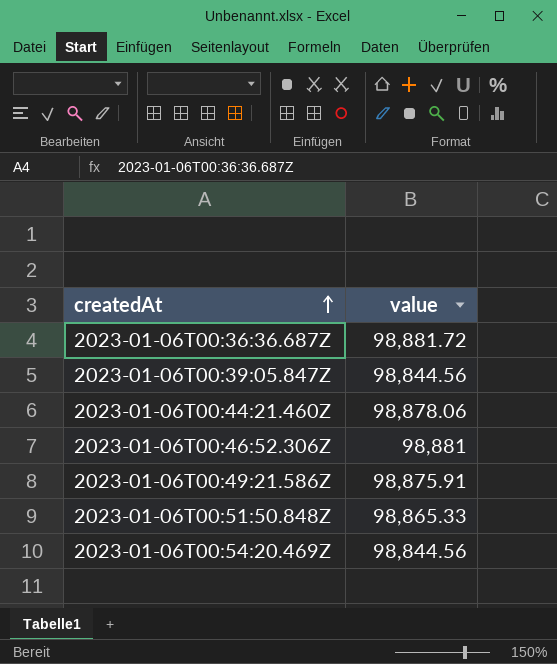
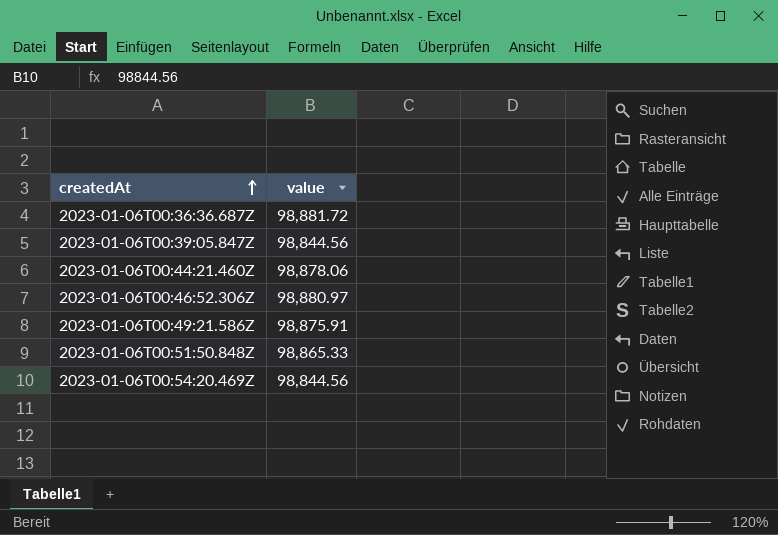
2023-01-06T00:46:52.306Z | value: 98,881 -> 98,880.97

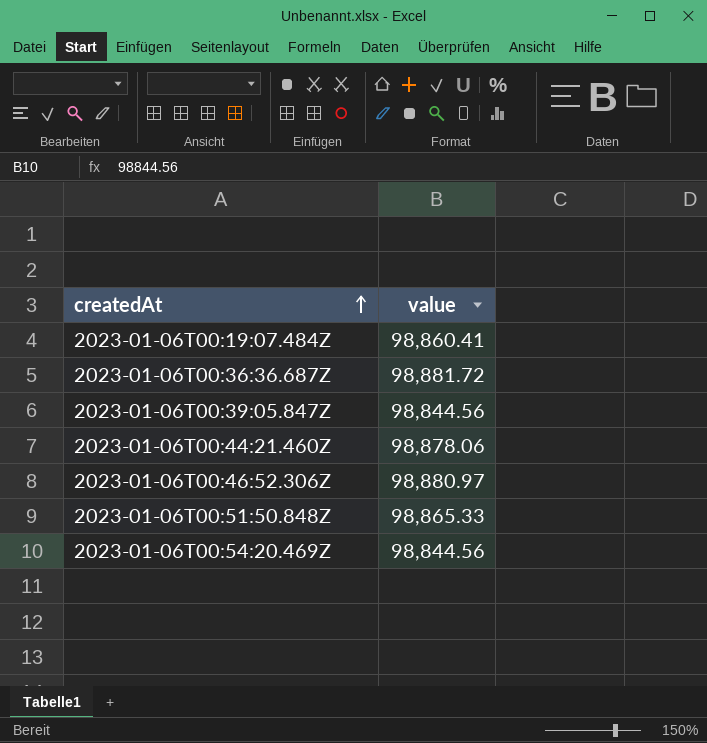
row 2023-01-06T00:49:21.586Z: 98,875.91 -> none
row 2023-01-06T00:19:07.484Z: none -> 98,860.41

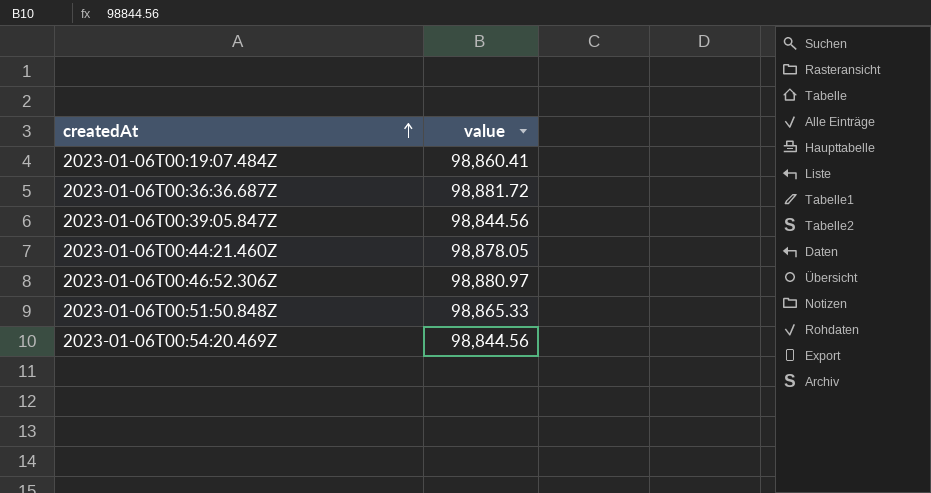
2023-01-06T00:44:21.460Z | value: 98,878.06 -> 98,878.05

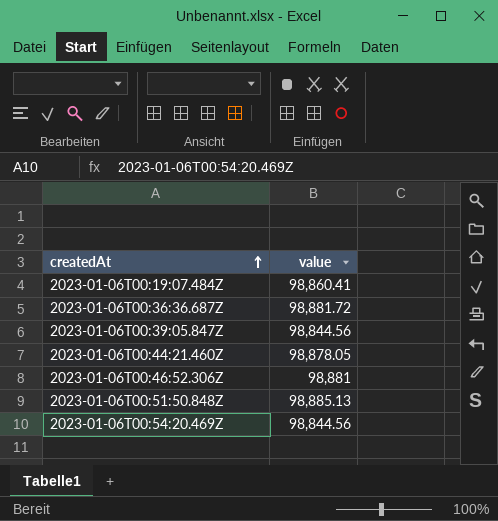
2023-01-06T00:46:52.306Z | value: 98,880.97 -> 98,881
2023-01-06T00:51:50.848Z | value: 98,865.33 -> 98,885.13

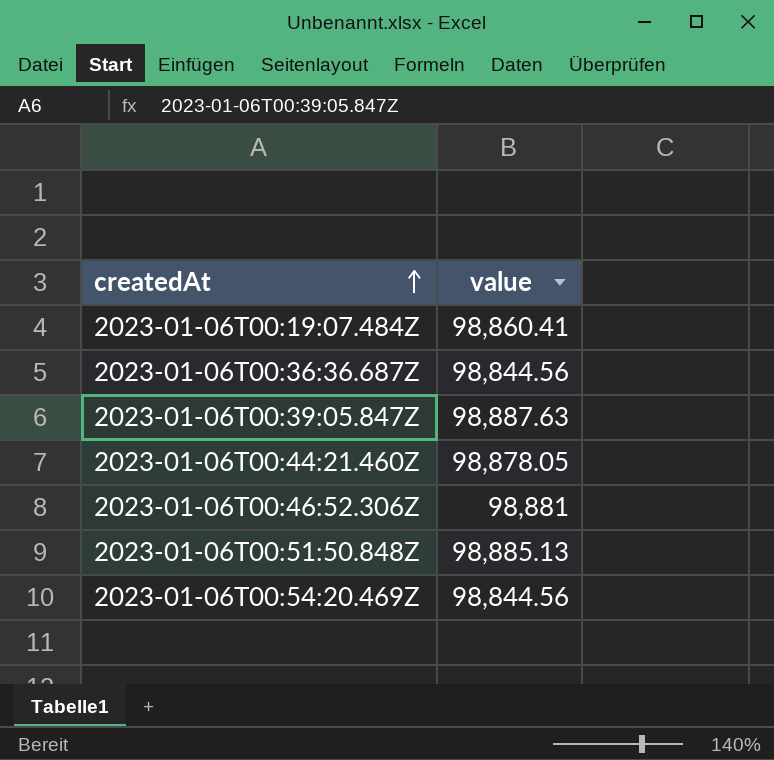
2023-01-06T00:36:36.687Z | value: 98,881.72 -> 98,844.56
2023-01-06T00:39:05.847Z | value: 98,844.56 -> 98,887.63

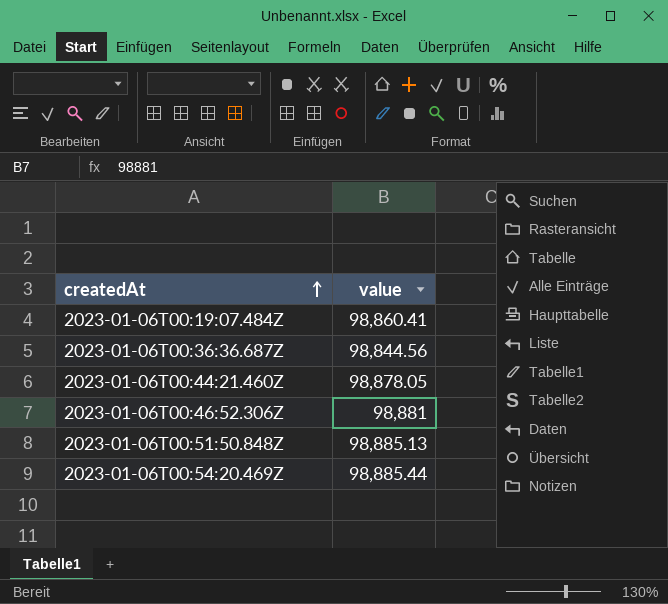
row 2023-01-06T00:39:05.847Z: 98,887.63 -> none
2023-01-06T00:54:20.469Z | value: 98,844.56 -> 98,885.44

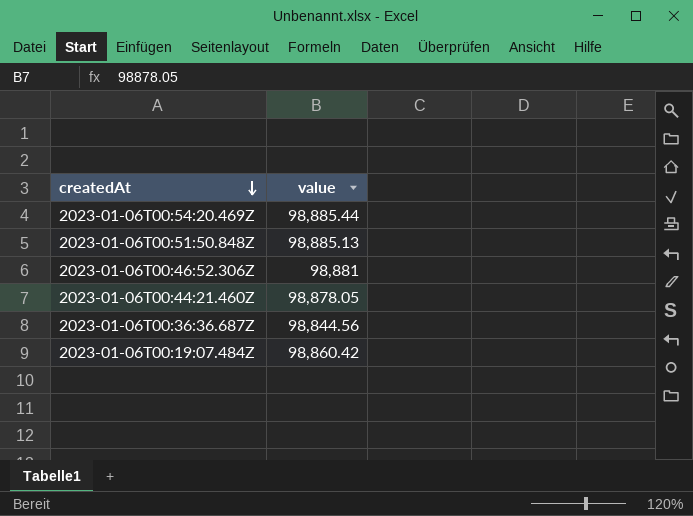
row order: createdAt ascending -> createdAt descending
2023-01-06T00:19:07.484Z | value: 98,860.41 -> 98,860.42

